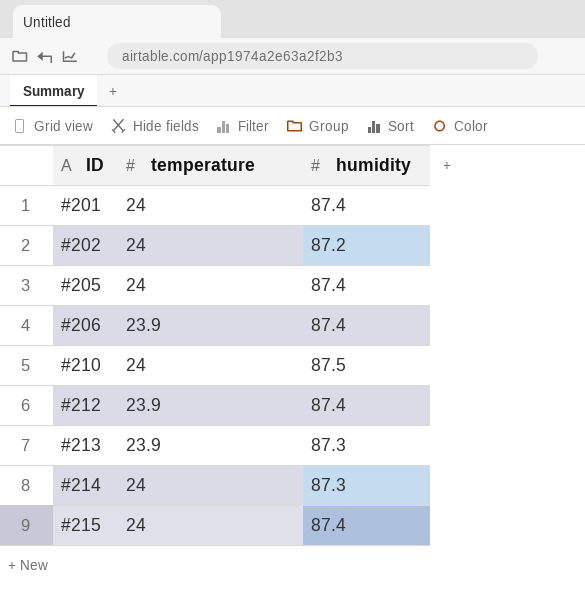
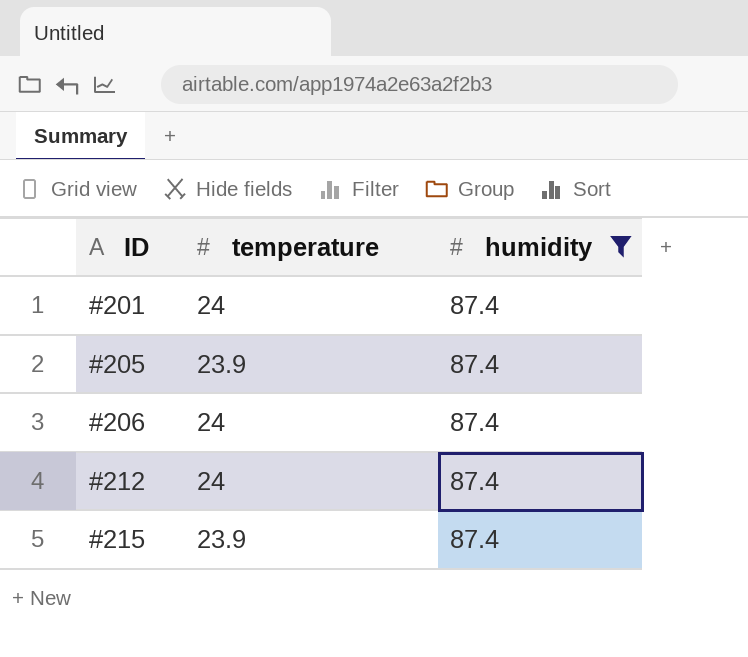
filter: none -> humidity = 87.4
#205 | temperature: 24 -> 23.9
#206 | temperature: 23.9 -> 24
#212 | temperature: 23.9 -> 24
#215 | temperature: 24 -> 23.9

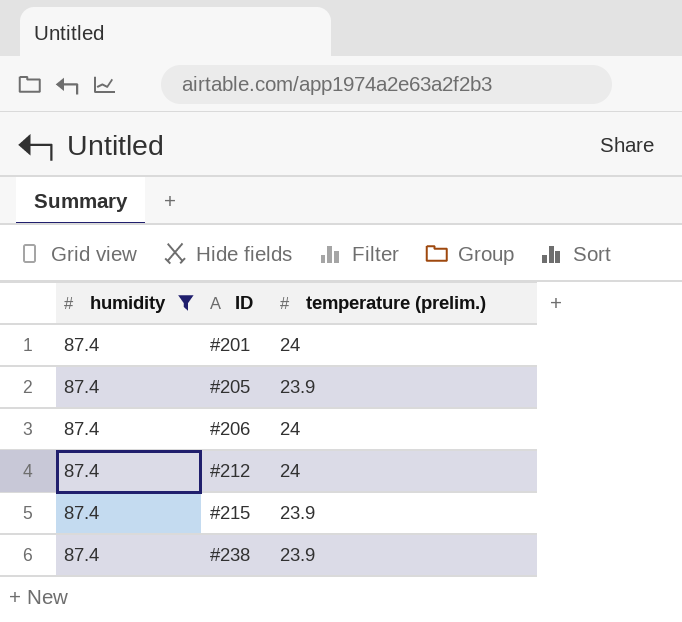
column humidity | position: 3 -> 1
column name: temperature -> temperature (prelim.)
row #238: none -> 87.4 | 23.9

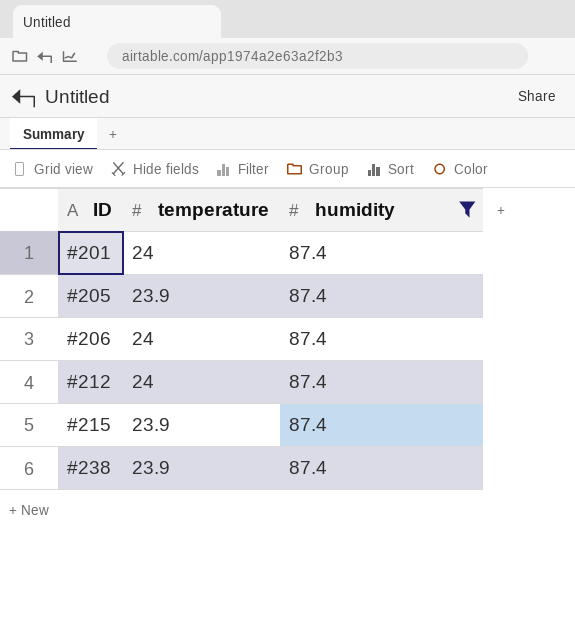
column name: temperature (prelim.) -> temperature
column humidity | position: 1 -> 3

